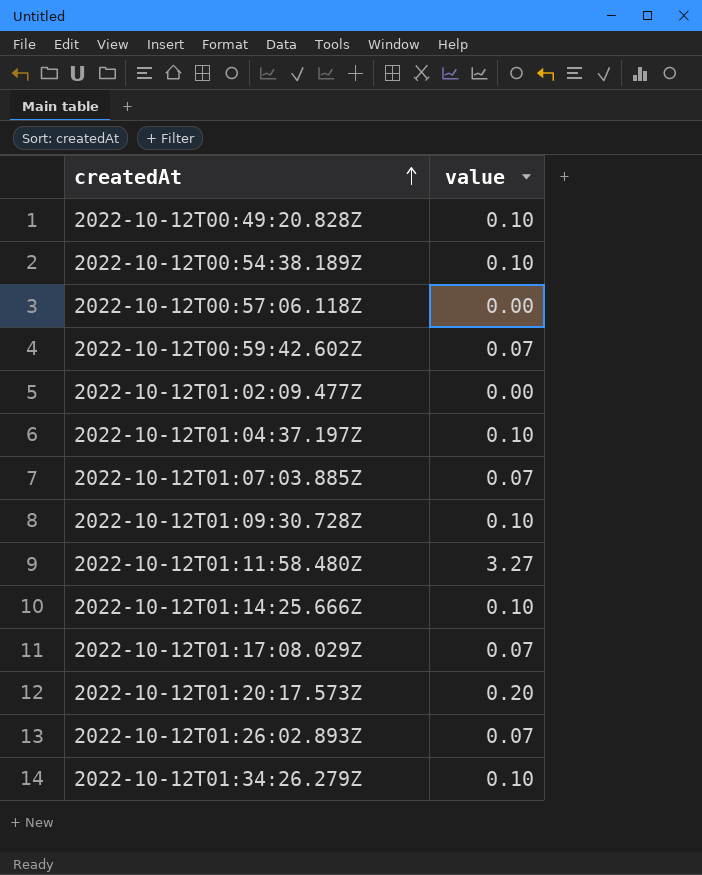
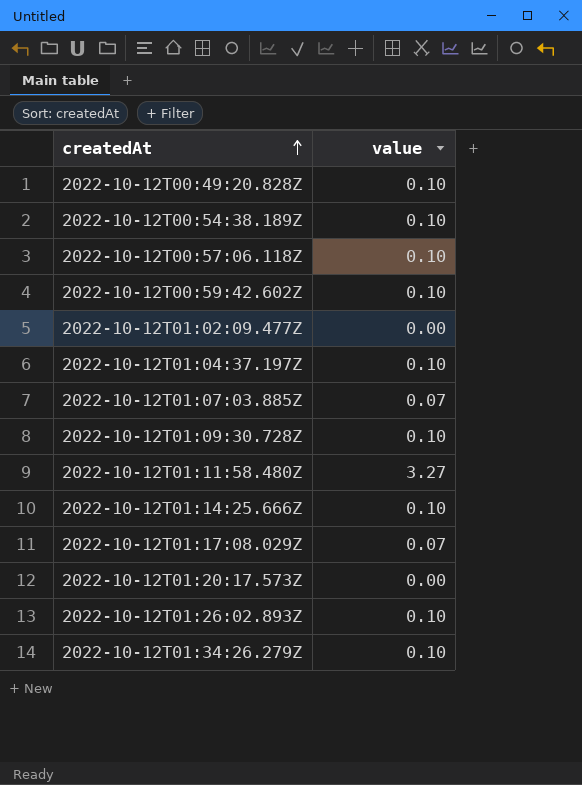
2022-10-12T00:57:06.118Z | value: 0.00 -> 0.10
2022-10-12T00:59:42.602Z | value: 0.07 -> 0.10
2022-10-12T01:20:17.573Z | value: 0.20 -> 0.00
2022-10-12T01:26:02.893Z | value: 0.07 -> 0.10

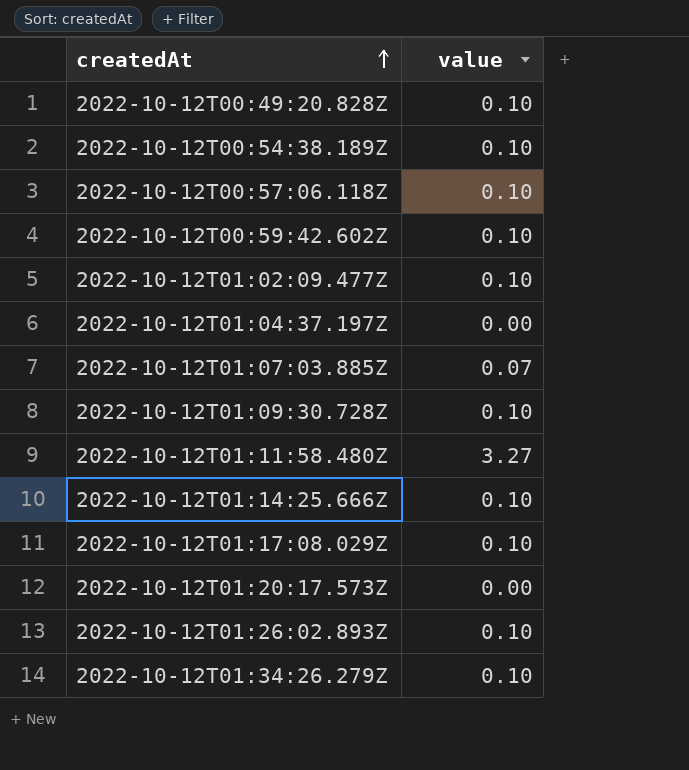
2022-10-12T01:02:09.477Z | value: 0.00 -> 0.10
2022-10-12T01:04:37.197Z | value: 0.10 -> 0.00
2022-10-12T01:17:08.029Z | value: 0.07 -> 0.10

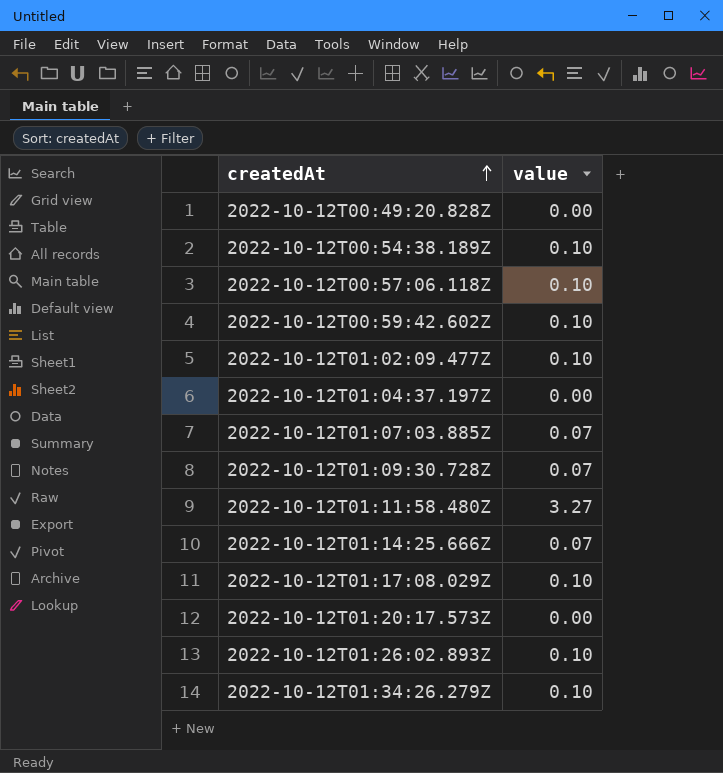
2022-10-12T00:49:20.828Z | value: 0.10 -> 0.00
2022-10-12T01:09:30.728Z | value: 0.10 -> 0.07
2022-10-12T01:14:25.666Z | value: 0.10 -> 0.07

